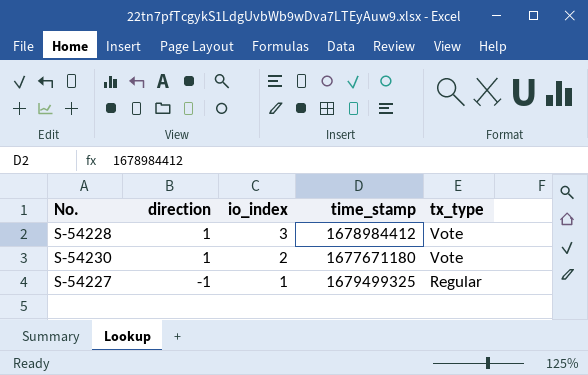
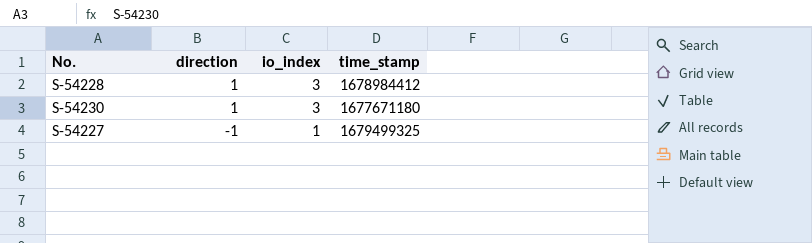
column tx_type | position: 5 -> none
S-54230 | io_index: 2 -> 3

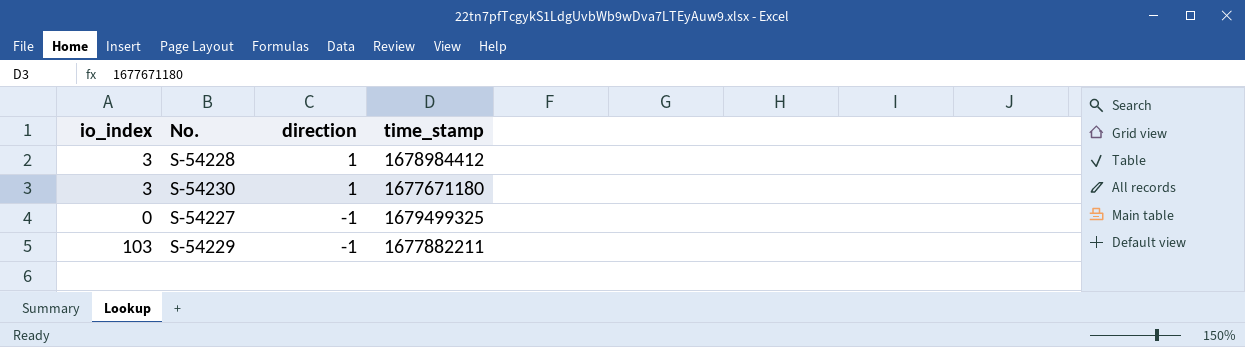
column io_index | position: 3 -> 1
S-54227 | io_index: 1 -> 0
row S-54229: none -> 103 | -1 | 1677882211

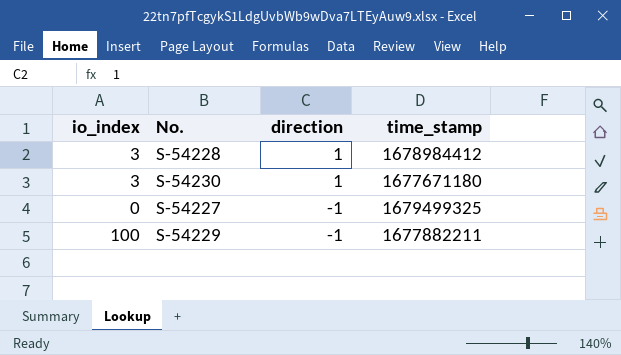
S-54229 | io_index: 103 -> 100

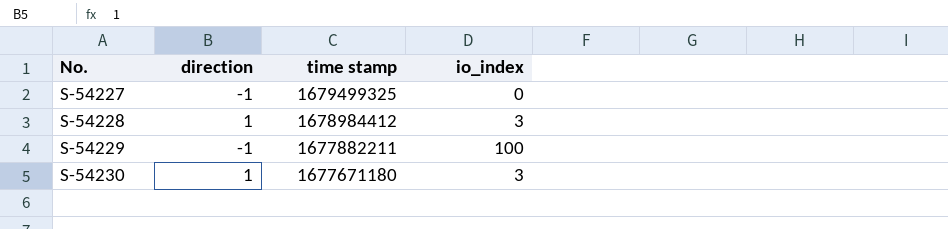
row order: direction descending -> No. ascending
column name: time_stamp -> time stamp
column io_index | position: 1 -> 4

